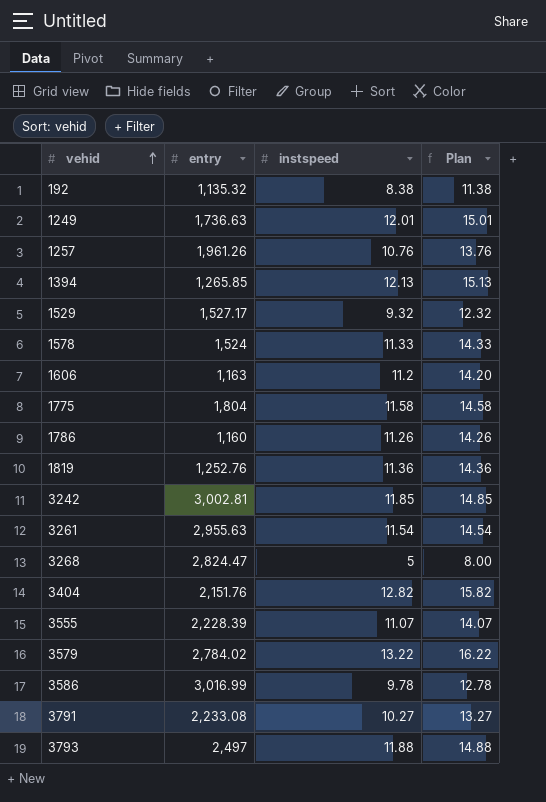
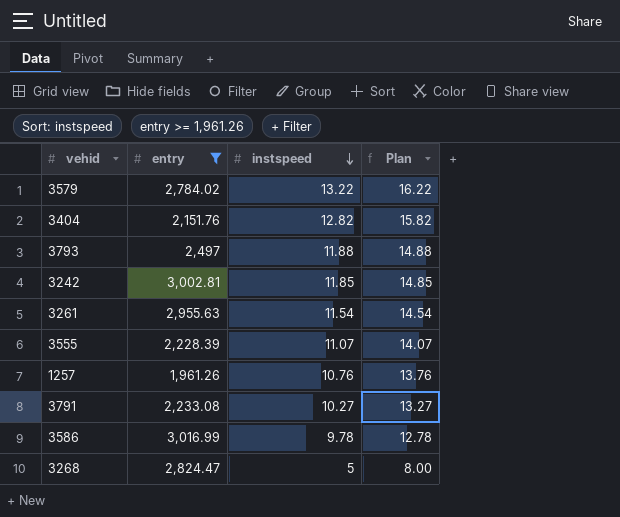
filter: none -> entry >= 1,961.26
row order: vehid ascending -> instspeed descending

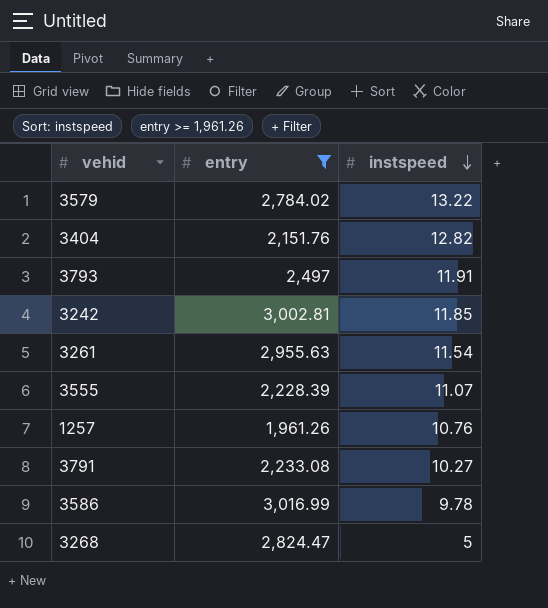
column Plan | formula: [instspeed] + 3 -> none
3793 | instspeed: 11.88 -> 11.91

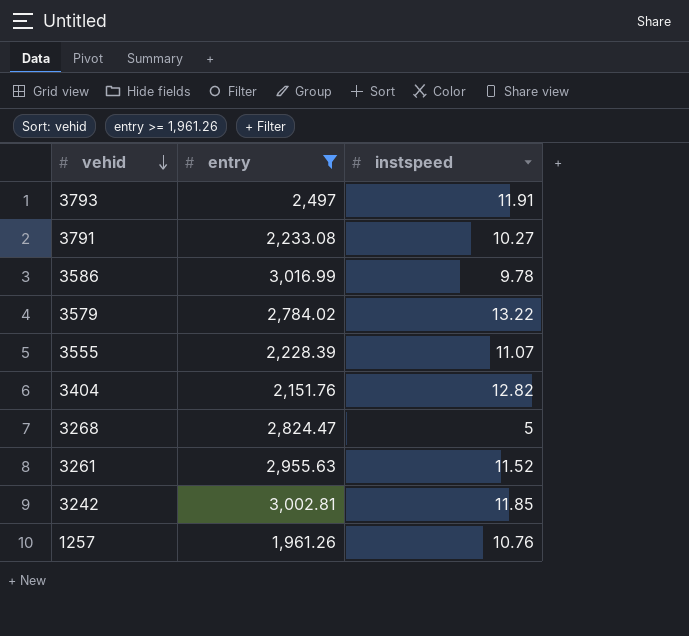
row order: instspeed descending -> vehid descending
3261 | instspeed: 11.54 -> 11.52

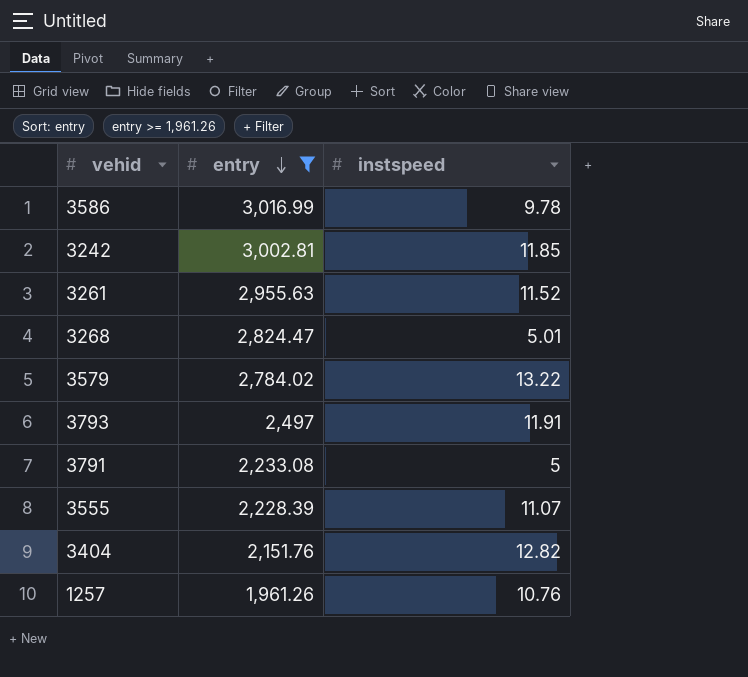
row order: vehid descending -> entry descending
3268 | instspeed: 5 -> 5.01
3791 | instspeed: 10.27 -> 5

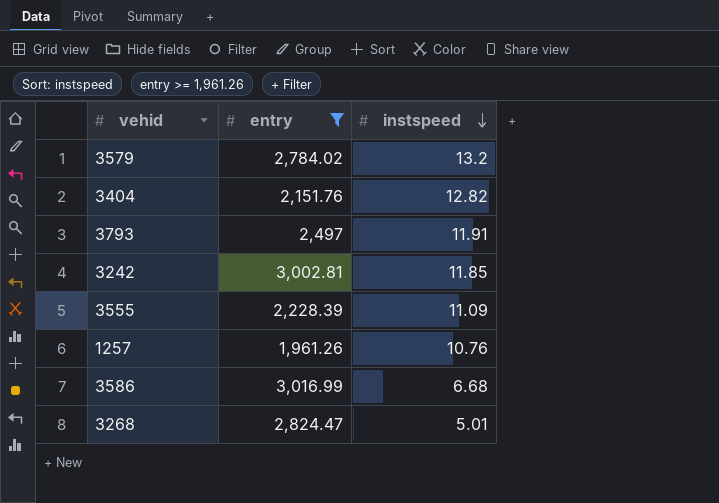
row order: entry descending -> instspeed descending
row 3261: 2,955.63 | 11.52 -> none
row 3791: 2,233.08 | 5 -> none
3579 | instspeed: 13.22 -> 13.2
3555 | instspeed: 11.07 -> 11.09
3586 | instspeed: 9.78 -> 6.68

